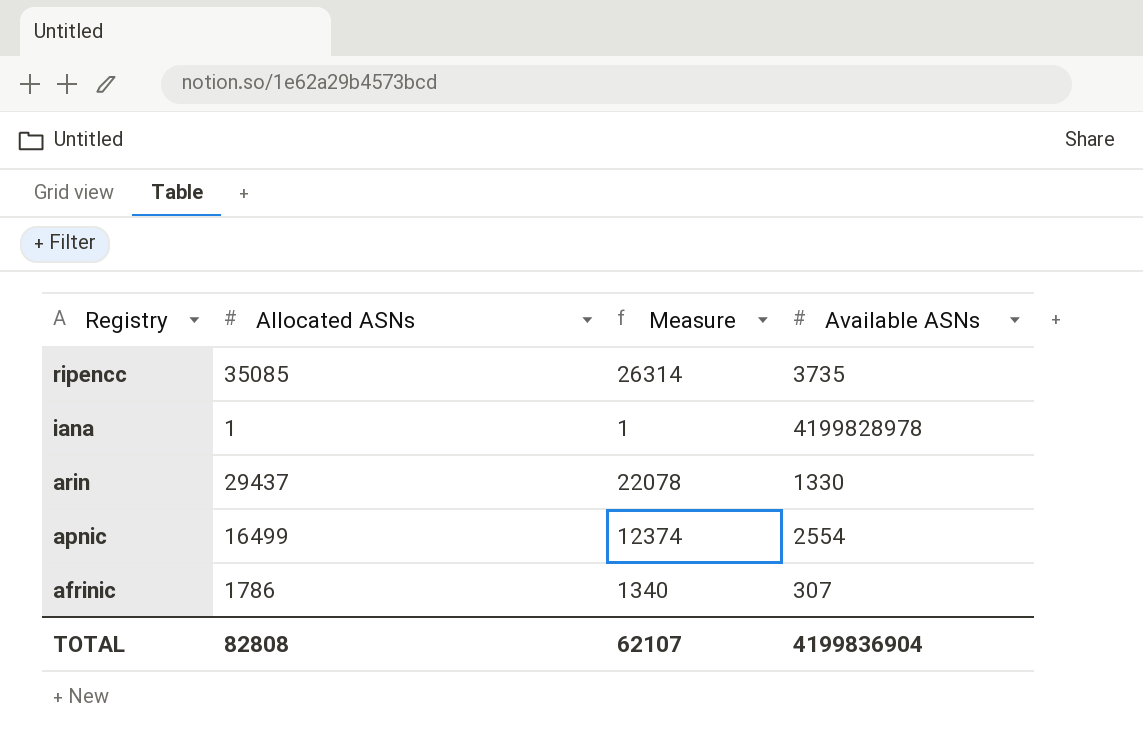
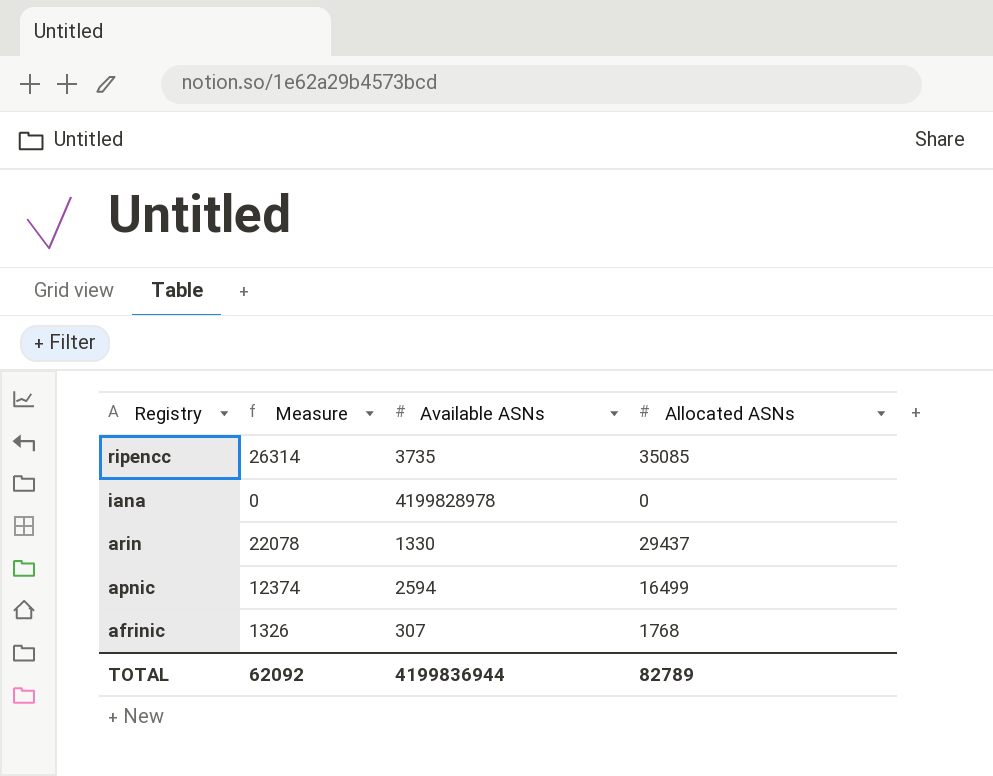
column Allocated ASNs | position: 2 -> 4
iana | Measure: 1 -> 0
iana | Allocated ASNs: 1 -> 0
apnic | Available ASNs: 2554 -> 2594
afrinic | Measure: 1340 -> 1326
afrinic | Allocated ASNs: 1786 -> 1768
TOTAL | Measure: 62107 -> 62092
TOTAL | Available ASNs: 4199836904 -> 4199836944
TOTAL | Allocated ASNs: 82808 -> 82789

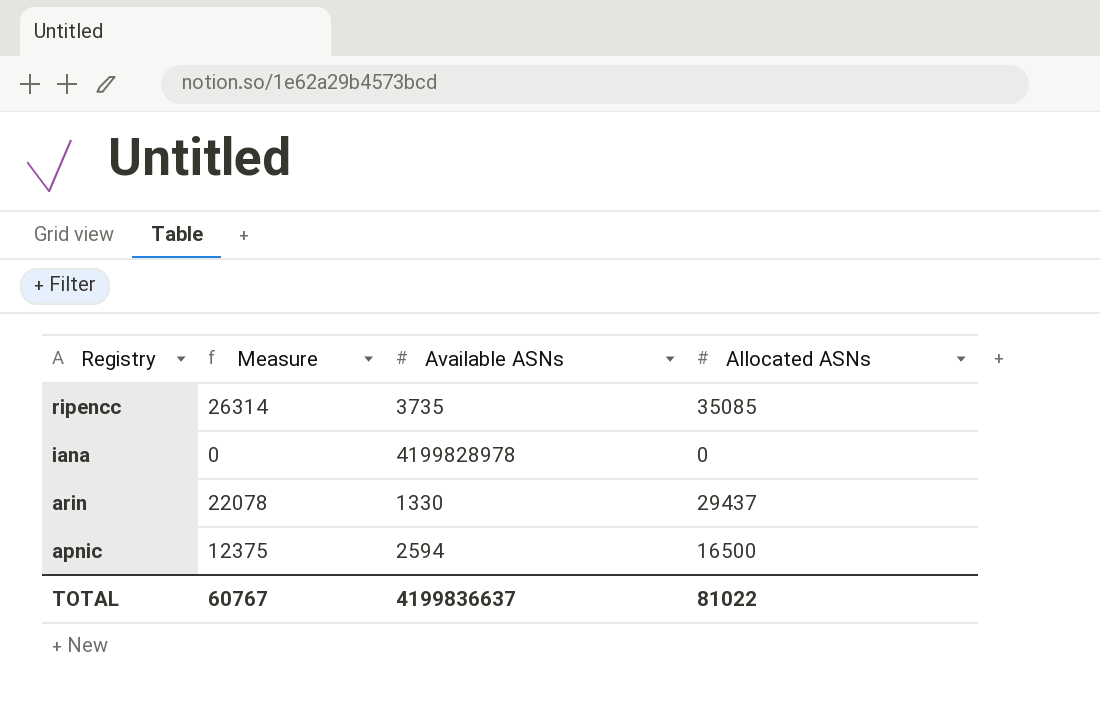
row afrinic: 1326 | 307 | 1768 -> none
apnic | Measure: 12374 -> 12375
apnic | Allocated ASNs: 16499 -> 16500
TOTAL | Measure: 62092 -> 60767
TOTAL | Available ASNs: 4199836944 -> 4199836637
TOTAL | Allocated ASNs: 82789 -> 81022

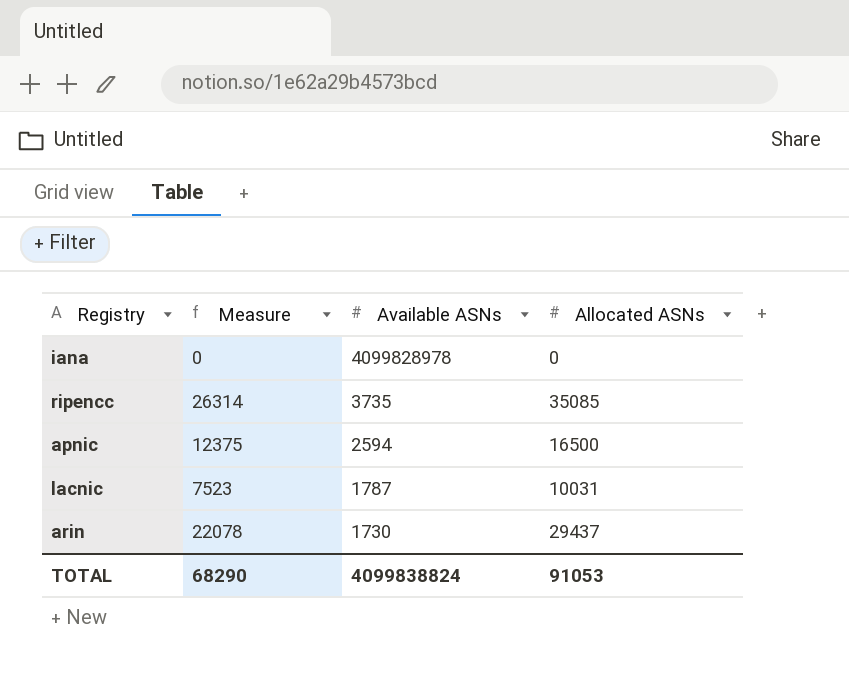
row order: Registry descending -> Available ASNs descending
iana | Available ASNs: 4199828978 -> 4099828978
row lacnic: none -> 7523 | 1787 | 10031
arin | Available ASNs: 1330 -> 1730
TOTAL | Measure: 60767 -> 68290
TOTAL | Available ASNs: 4199836637 -> 4099838824
TOTAL | Allocated ASNs: 81022 -> 91053

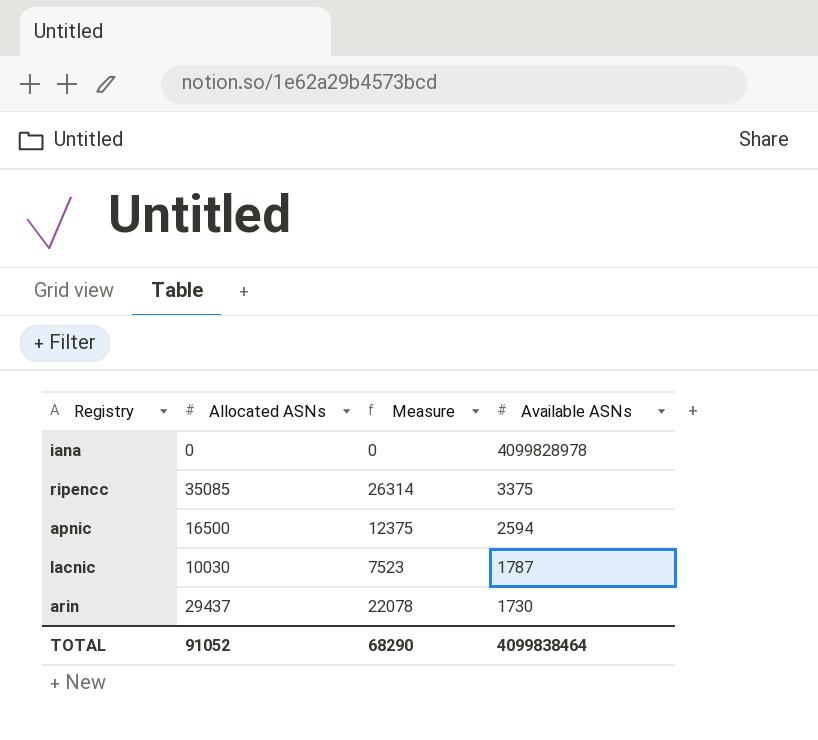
column Allocated ASNs | position: 4 -> 2
ripencc | Available ASNs: 3735 -> 3375
lacnic | Allocated ASNs: 10031 -> 10030
TOTAL | Allocated ASNs: 91053 -> 91052
TOTAL | Available ASNs: 4099838824 -> 4099838464

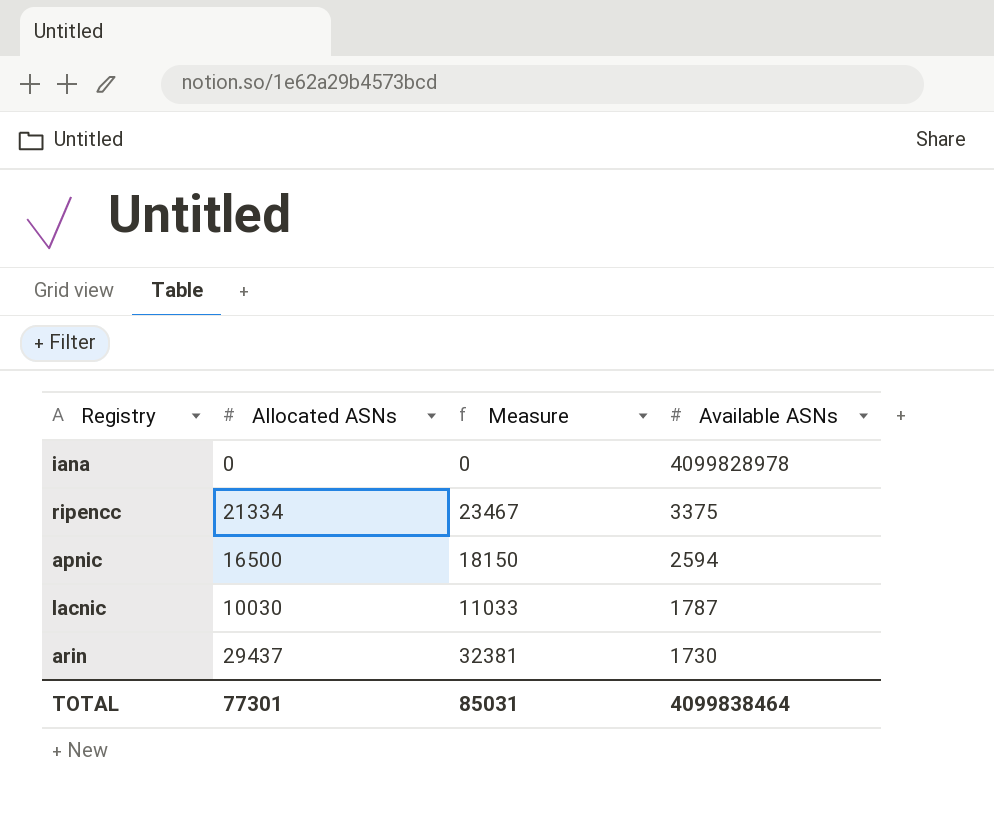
column Measure | formula: [Allocated ASNs] * 0.75 -> [Allocated ASNs] * 1.1
ripencc | Allocated ASNs: 35085 -> 21334
TOTAL | Allocated ASNs: 91052 -> 77301
TOTAL | Measure: 68290 -> 85031

